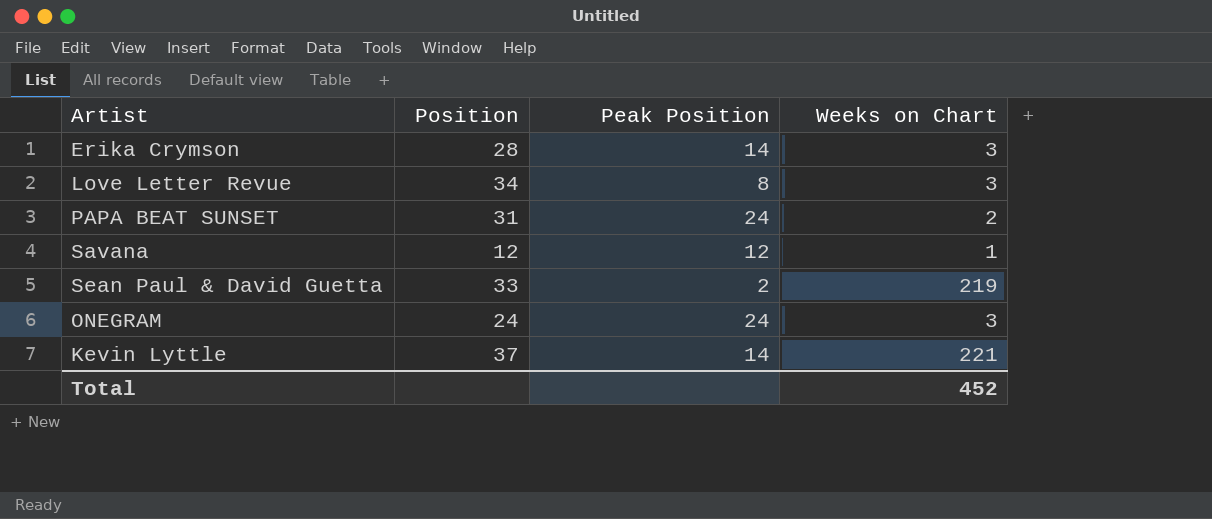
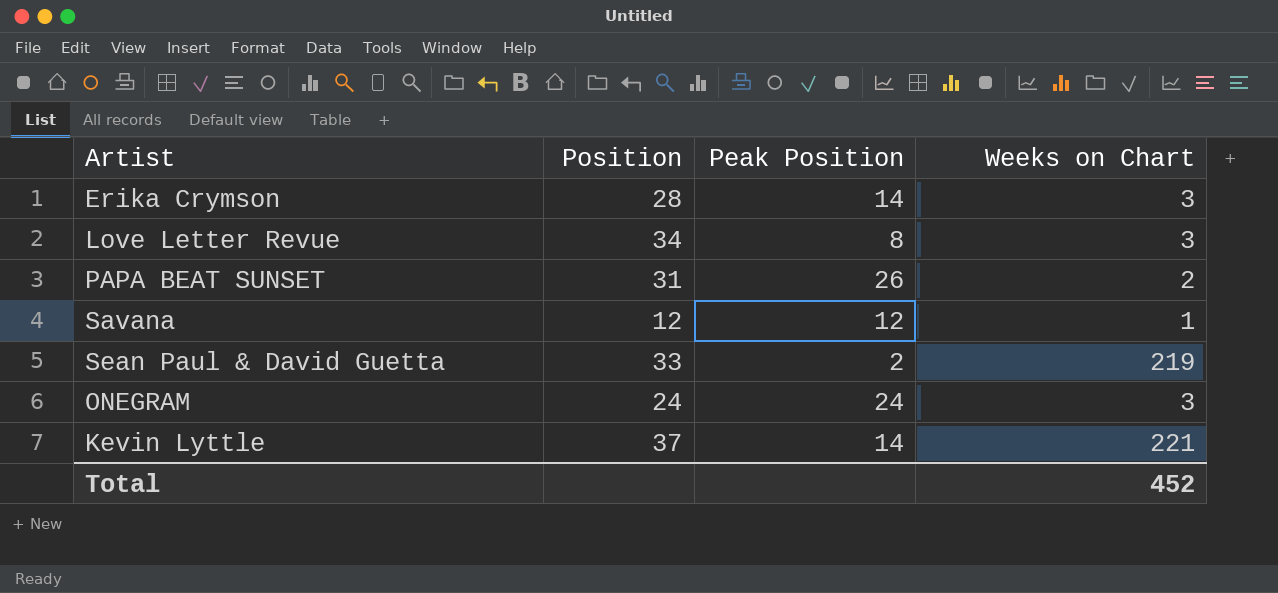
PAPA BEAT SUNSET | Peak Position: 24 -> 26

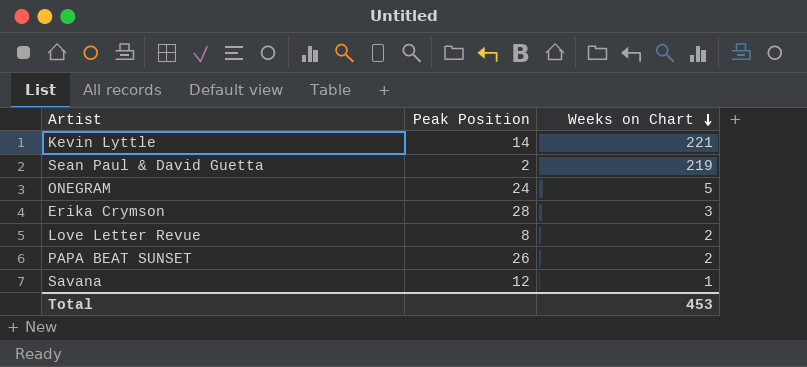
row order: none -> Weeks on Chart descending
column Position | position: 2 -> none
ONEGRAM | Weeks on Chart: 3 -> 5
Erika Crymson | Peak Position: 14 -> 28
Love Letter Revue | Weeks on Chart: 3 -> 2
Total | Weeks on Chart: 452 -> 453

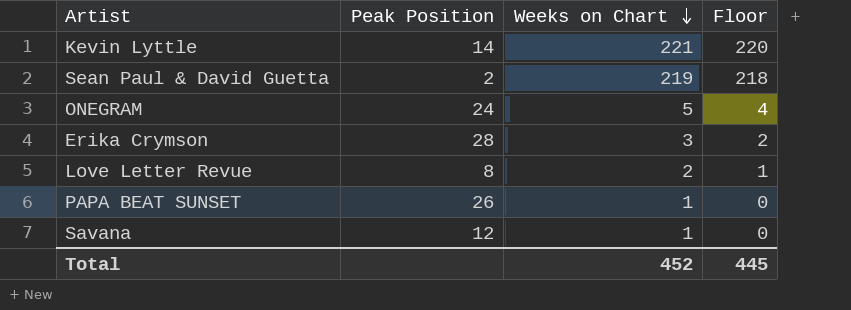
column Floor | formula: none -> [Weeks on Chart] - 1
PAPA BEAT SUNSET | Weeks on Chart: 2 -> 1
Total | Weeks on Chart: 453 -> 452

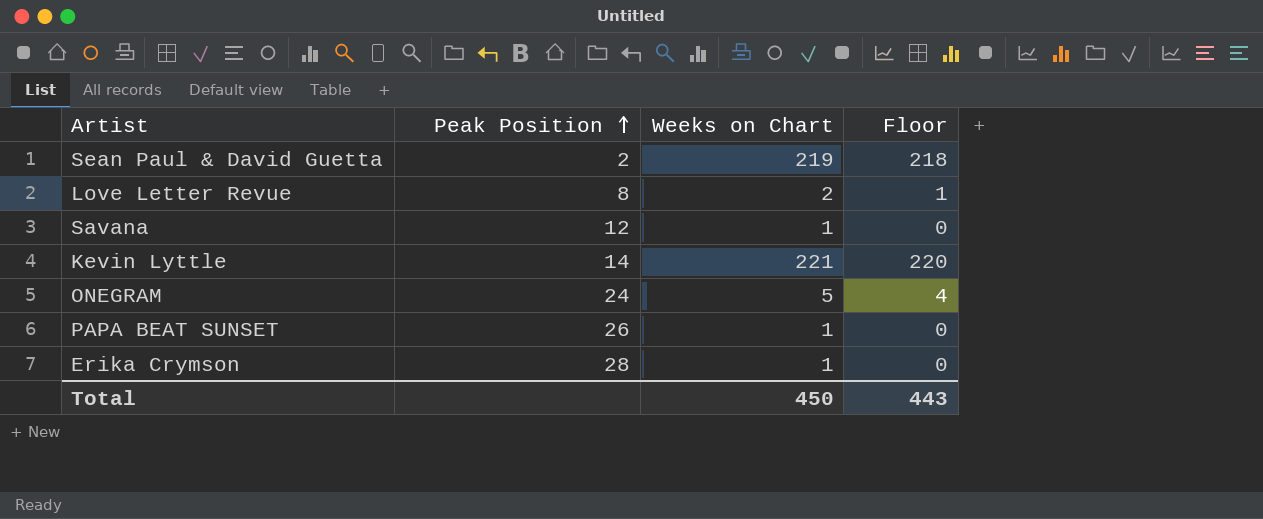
row order: Weeks on Chart descending -> Peak Position ascending
Erika Crymson | Weeks on Chart: 3 -> 1
Erika Crymson | Floor: 2 -> 0
Total | Weeks on Chart: 452 -> 450
Total | Floor: 445 -> 443

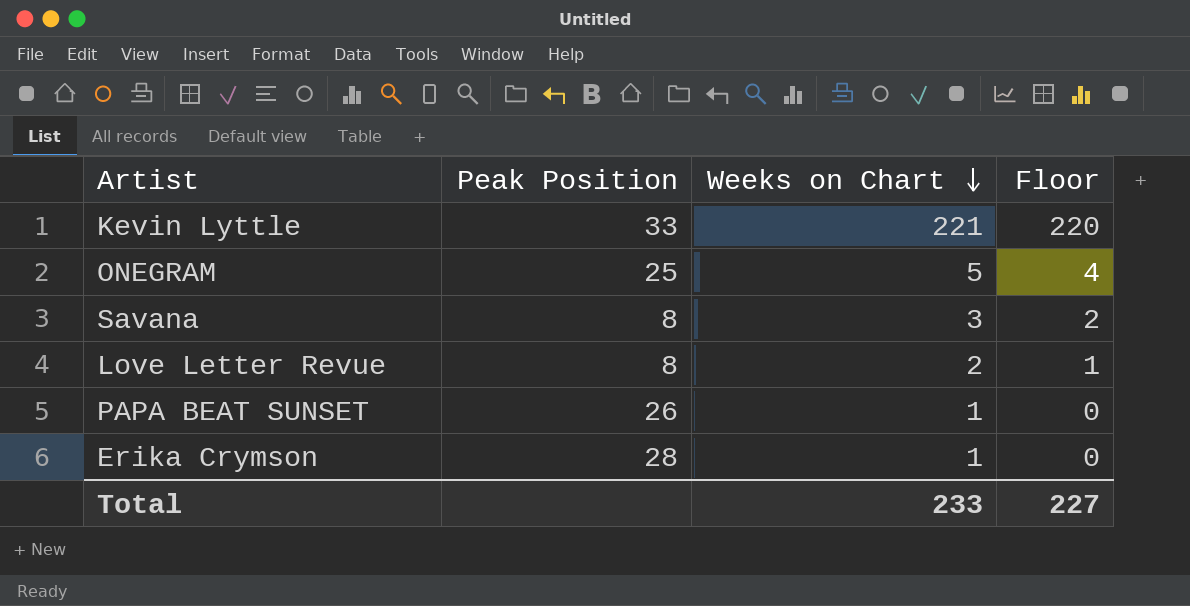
row order: Peak Position ascending -> Weeks on Chart descending
row Sean Paul & David Guetta: 2 | 219 | 218 -> none
Kevin Lyttle | Peak Position: 14 -> 33
ONEGRAM | Peak Position: 24 -> 25
Savana | Peak Position: 12 -> 8
Savana | Weeks on Chart: 1 -> 3
Savana | Floor: 0 -> 2
Total | Weeks on Chart: 450 -> 233
Total | Floor: 443 -> 227

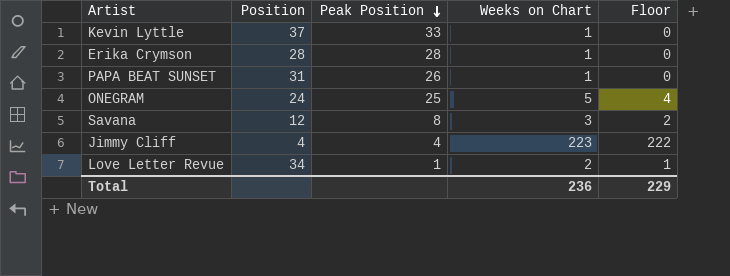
row order: Weeks on Chart descending -> Peak Position descending
column Position | position: none -> 2
Kevin Lyttle | Weeks on Chart: 221 -> 1
Kevin Lyttle | Floor: 220 -> 0
row Jimmy Cliff: none -> 4 | 4 | 223 | 222
Love Letter Revue | Peak Position: 8 -> 1
Total | Weeks on Chart: 233 -> 236
Total | Floor: 227 -> 229

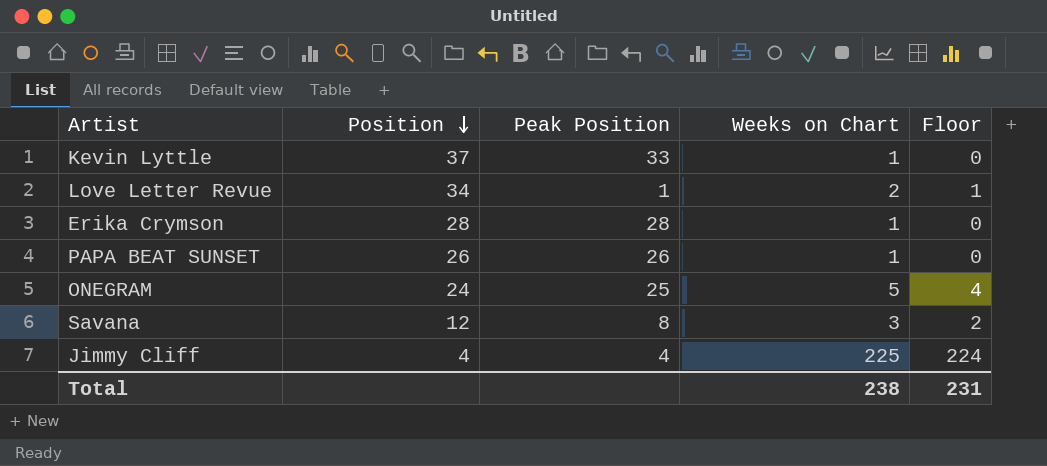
row order: Peak Position descending -> Position descending
PAPA BEAT SUNSET | Position: 31 -> 26
Jimmy Cliff | Weeks on Chart: 223 -> 225
Jimmy Cliff | Floor: 222 -> 224
Total | Weeks on Chart: 236 -> 238
Total | Floor: 229 -> 231

